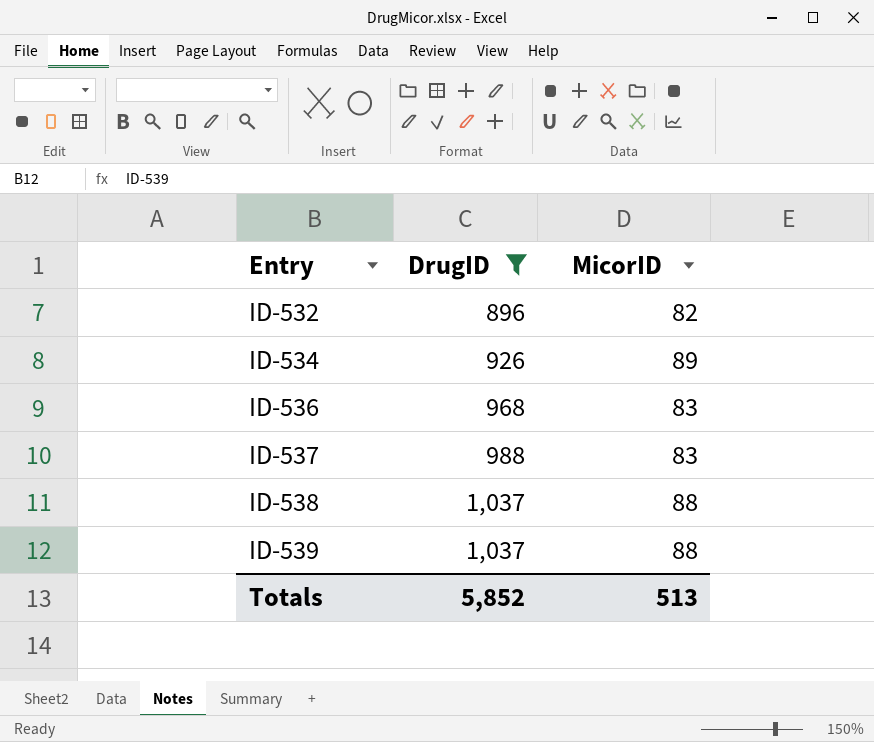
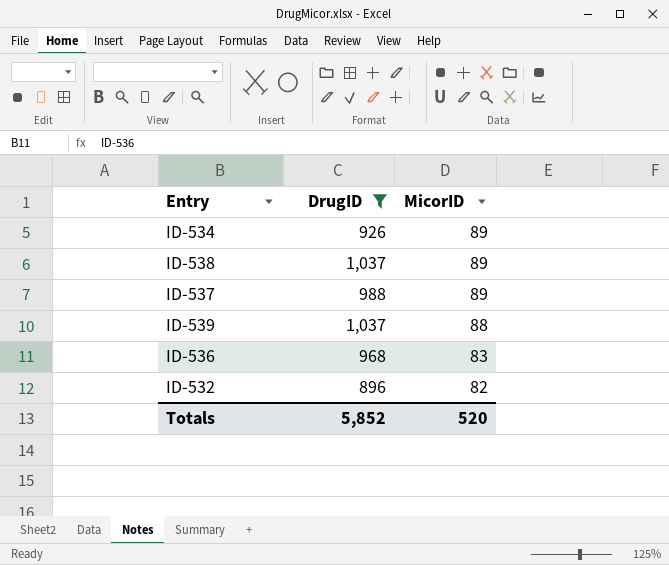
row order: Entry ascending -> MicorID descending
ID-538 | MicorID: 88 -> 89
ID-537 | MicorID: 83 -> 89
Totals | MicorID: 513 -> 520

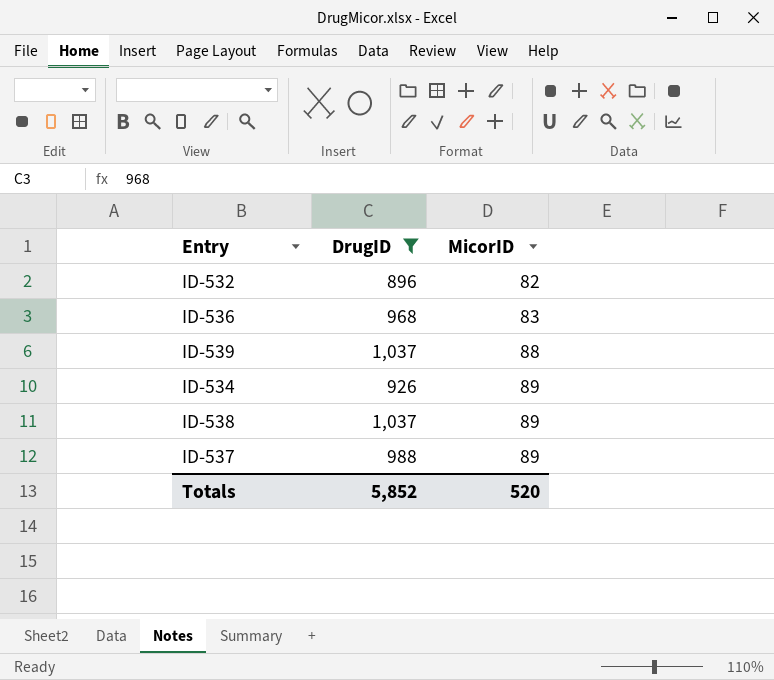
row order: MicorID descending -> MicorID ascending

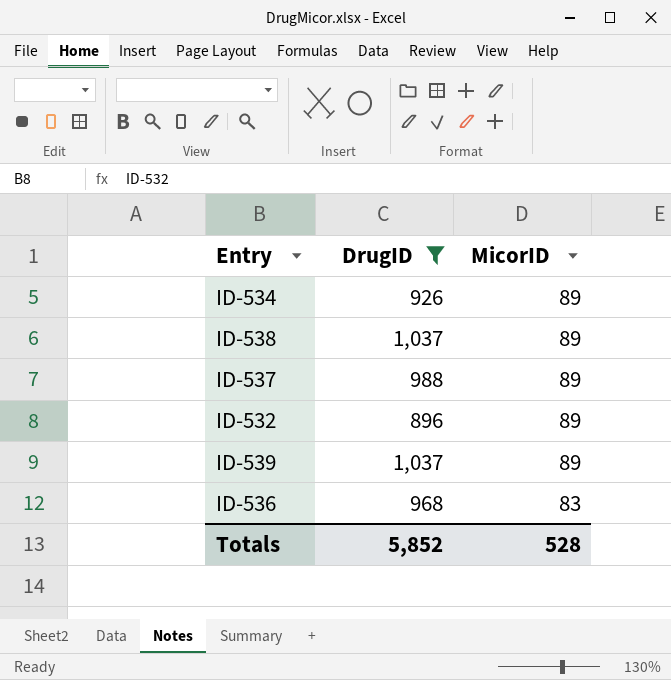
row order: MicorID ascending -> MicorID descending
ID-532 | MicorID: 82 -> 89
ID-539 | MicorID: 88 -> 89
Totals | MicorID: 520 -> 528

